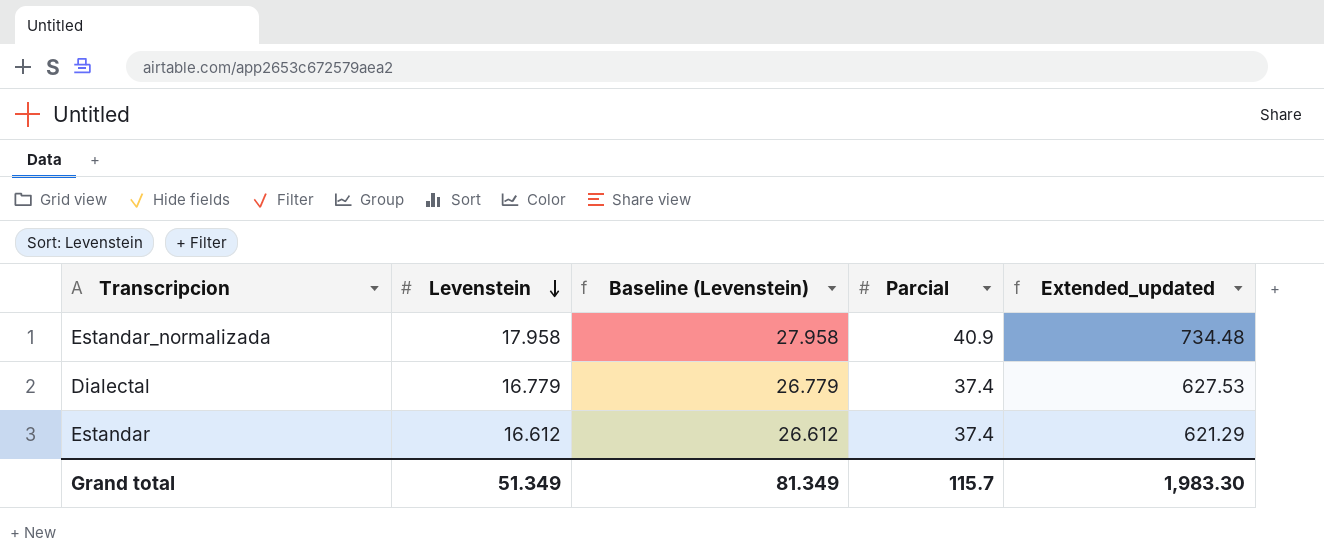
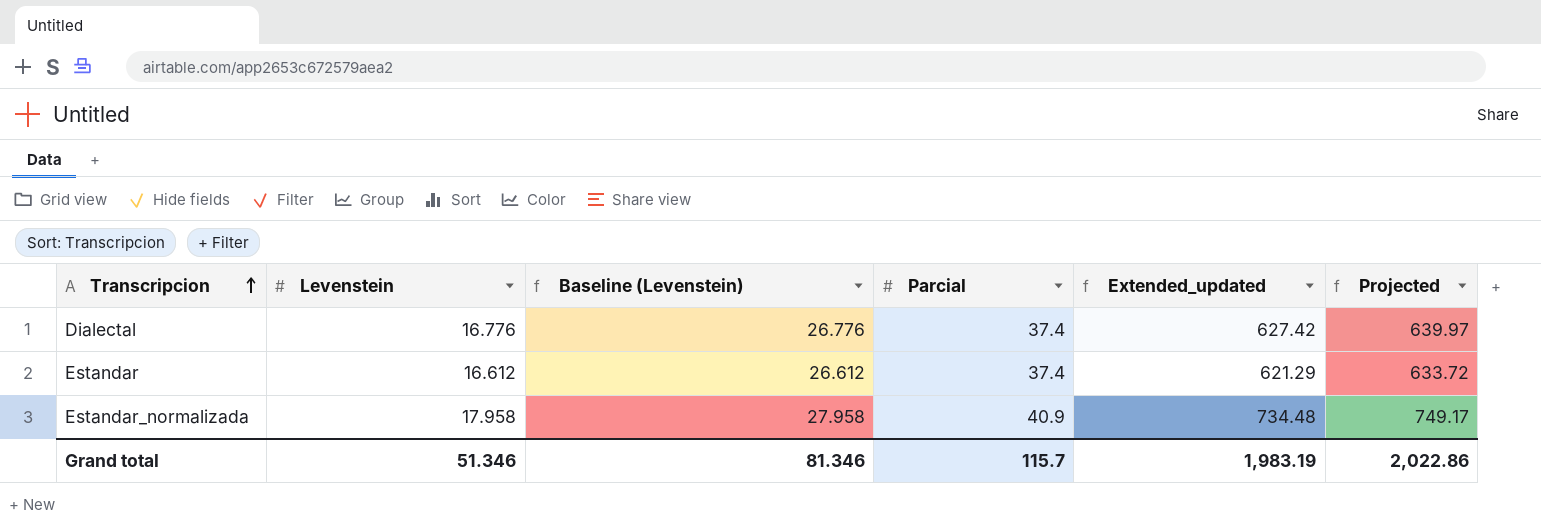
row order: Levenstein descending -> Transcripcion ascending
column Projected | formula: none -> [Extended_updated] * 1.02
Dialectal | Levenstein: 16.779 -> 16.776
Dialectal | Baseline (Levenstein): 26.779 -> 26.776
Dialectal | Extended_updated: 627.53 -> 627.42
Grand total | Levenstein: 51.349 -> 51.346
Grand total | Baseline (Levenstein): 81.349 -> 81.346
Grand total | Extended_updated: 1,983.30 -> 1,983.19

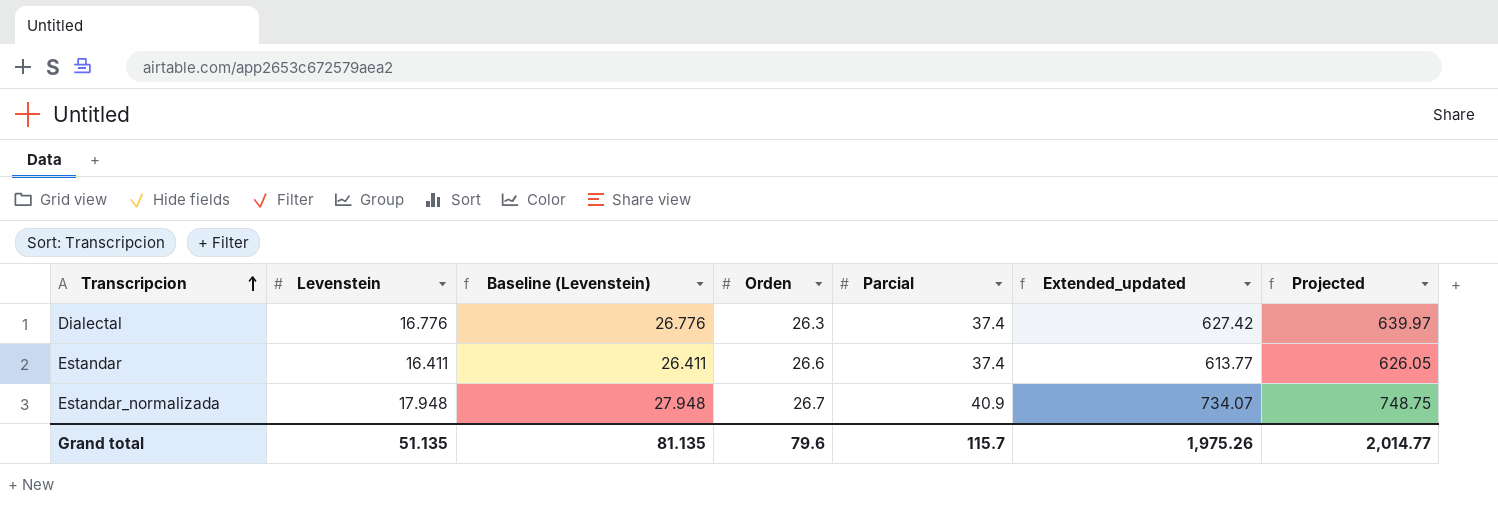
column Orden | position: none -> 4
Estandar | Levenstein: 16.612 -> 16.411
Estandar | Baseline (Levenstein): 26.612 -> 26.411
Estandar | Extended_updated: 621.29 -> 613.77
Estandar | Projected: 633.72 -> 626.05
Estandar_normalizada | Levenstein: 17.958 -> 17.948
Estandar_normalizada | Baseline (Levenstein): 27.958 -> 27.948
Estandar_normalizada | Extended_updated: 734.48 -> 734.07
Estandar_normalizada | Projected: 749.17 -> 748.75
Grand total | Levenstein: 51.346 -> 51.135
Grand total | Baseline (Levenstein): 81.346 -> 81.135
Grand total | Extended_updated: 1,983.19 -> 1,975.26
Grand total | Projected: 2,022.86 -> 2,014.77

